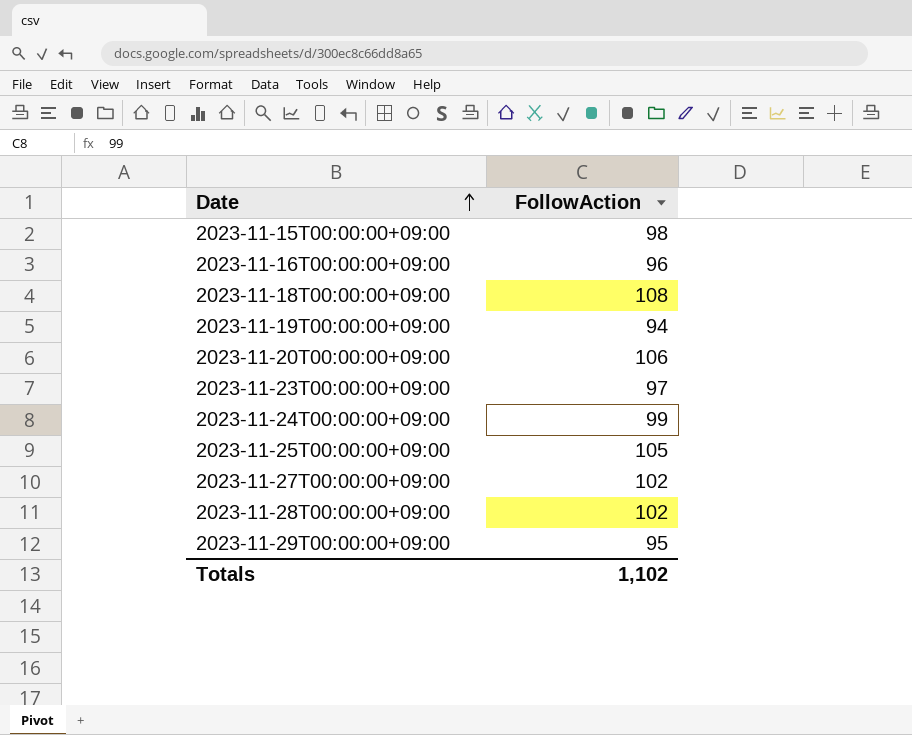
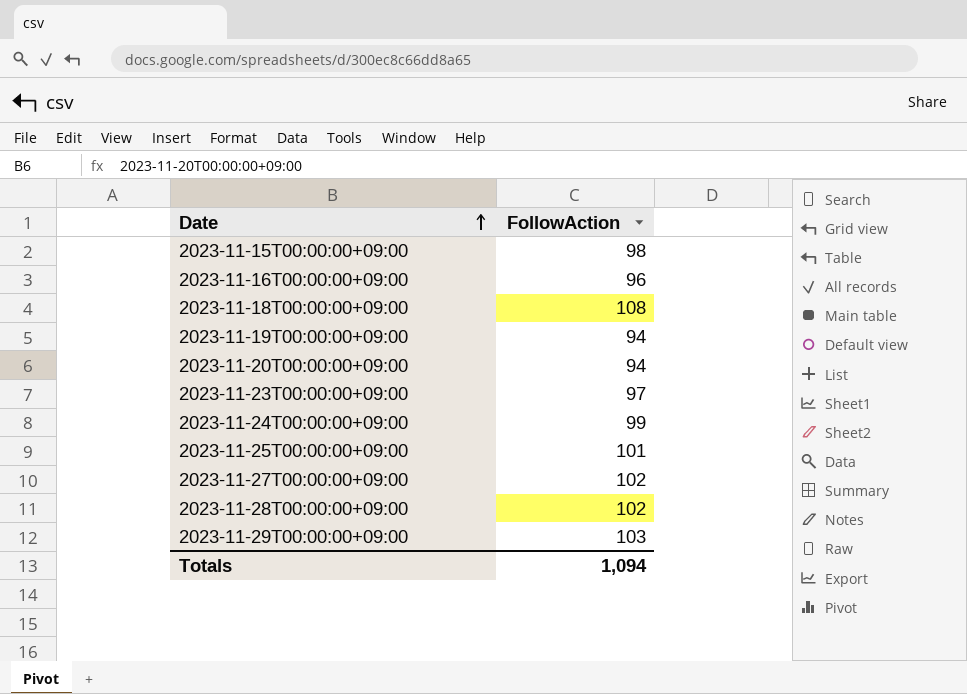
2023-11-20T00:00:00+09:00 | FollowAction: 106 -> 94
2023-11-25T00:00:00+09:00 | FollowAction: 105 -> 101
2023-11-29T00:00:00+09:00 | FollowAction: 95 -> 103
Totals | FollowAction: 1,102 -> 1,094

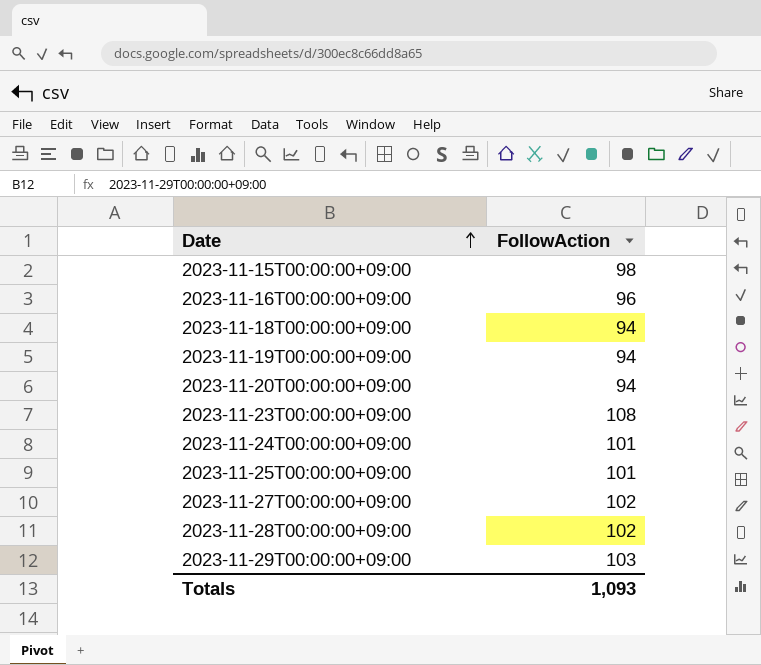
2023-11-18T00:00:00+09:00 | FollowAction: 108 -> 94
2023-11-23T00:00:00+09:00 | FollowAction: 97 -> 108
2023-11-24T00:00:00+09:00 | FollowAction: 99 -> 101
Totals | FollowAction: 1,094 -> 1,093

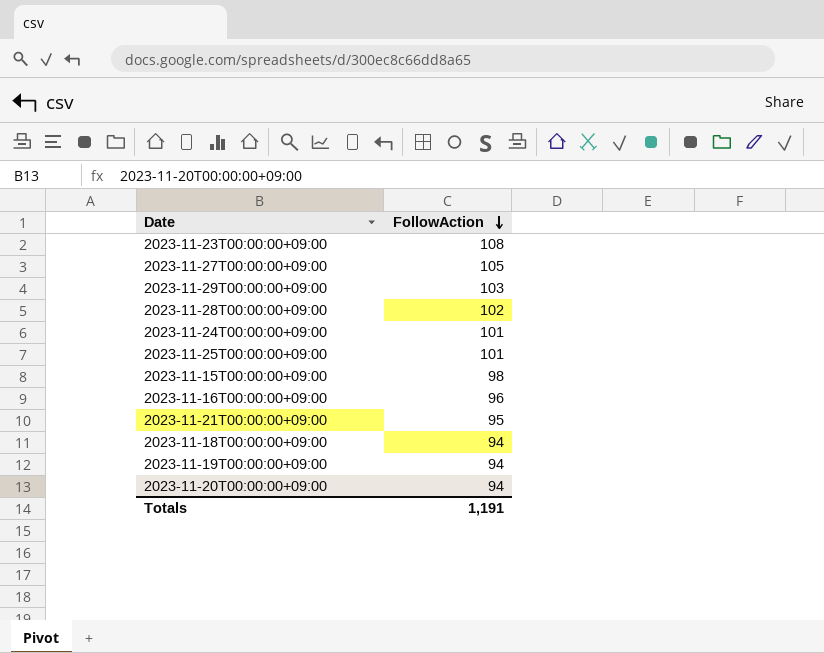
row order: Date ascending -> FollowAction descending
2023-11-27T00:00:00+09:00 | FollowAction: 102 -> 105
row 2023-11-21T00:00:00+09:00: none -> 95
Totals | FollowAction: 1,093 -> 1,191

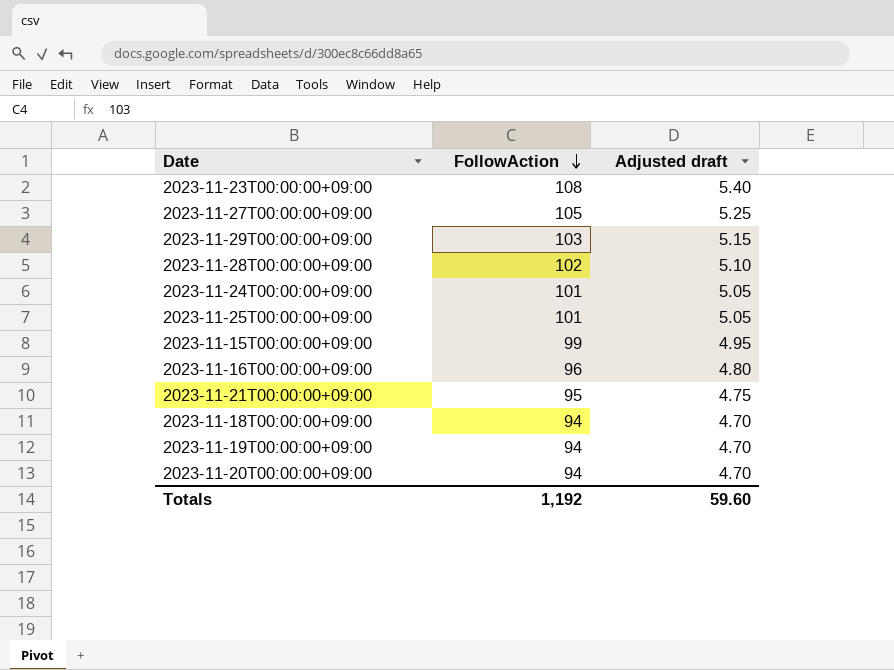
column Adjusted draft | formula: none -> [FollowAction] * 0.05
2023-11-15T00:00:00+09:00 | FollowAction: 98 -> 99
Totals | FollowAction: 1,191 -> 1,192

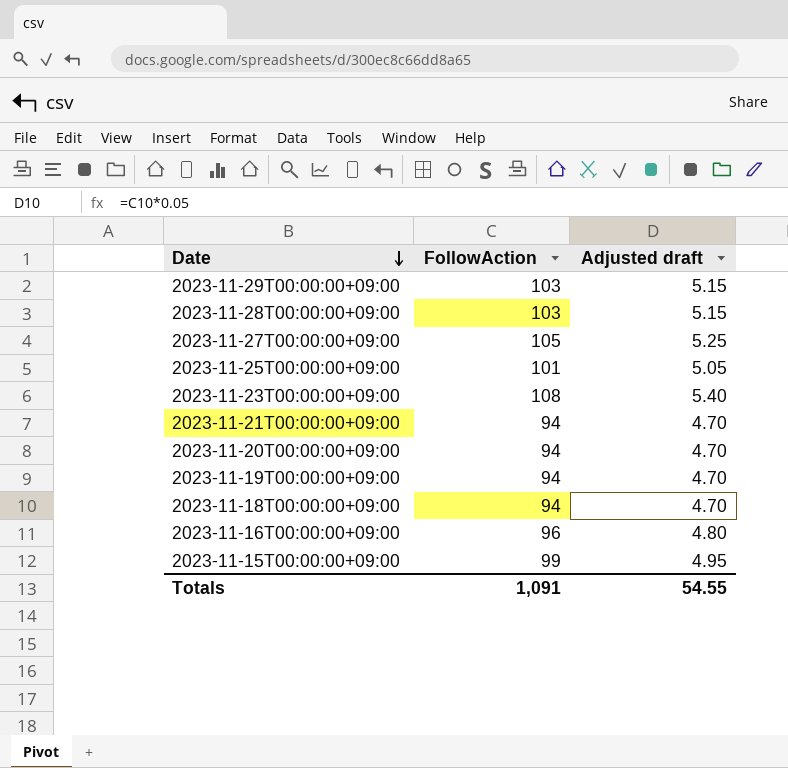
row order: FollowAction descending -> Date descending
row 2023-11-24T00:00:00+09:00: 101 | 5.05 -> none
2023-11-28T00:00:00+09:00 | FollowAction: 102 -> 103
2023-11-28T00:00:00+09:00 | Adjusted draft: 5.10 -> 5.15
2023-11-21T00:00:00+09:00 | FollowAction: 95 -> 94
2023-11-21T00:00:00+09:00 | Adjusted draft: 4.75 -> 4.70
Totals | FollowAction: 1,192 -> 1,091
Totals | Adjusted draft: 59.60 -> 54.55

